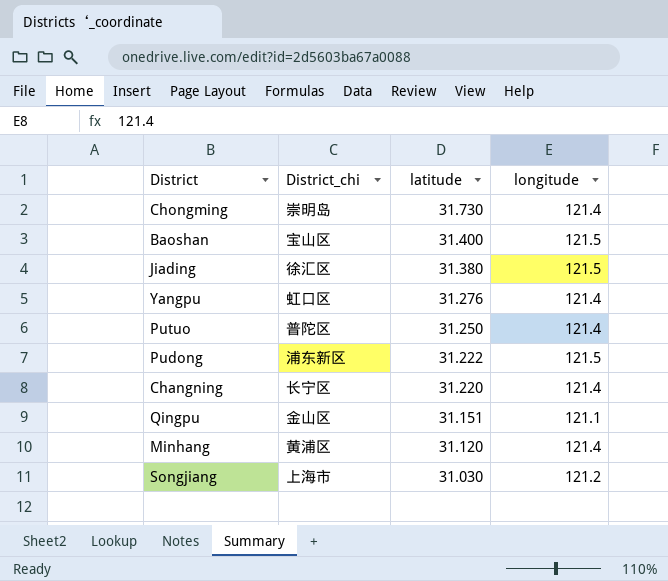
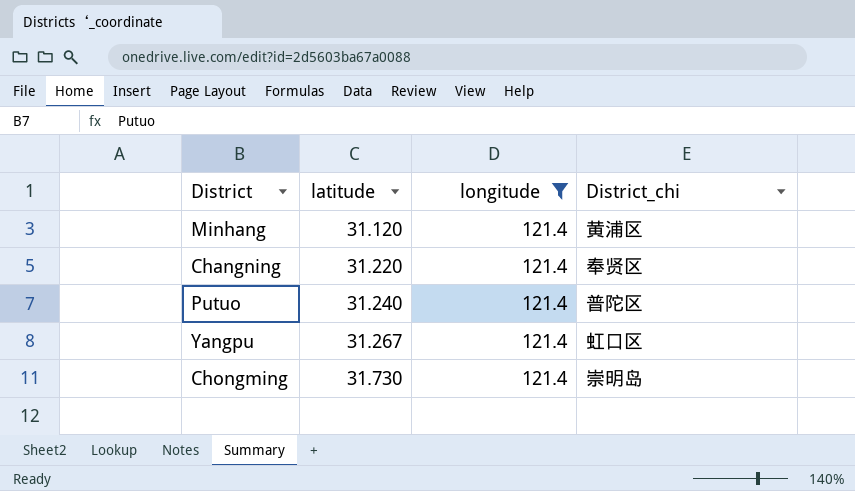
filter: none -> longitude = 121.4
row order: latitude descending -> latitude ascending
column District_chi | position: 2 -> 4
Changning | District_chi: 长宁区 -> 奉贤区
Putuo | latitude: 31.250 -> 31.240
Yangpu | latitude: 31.276 -> 31.267

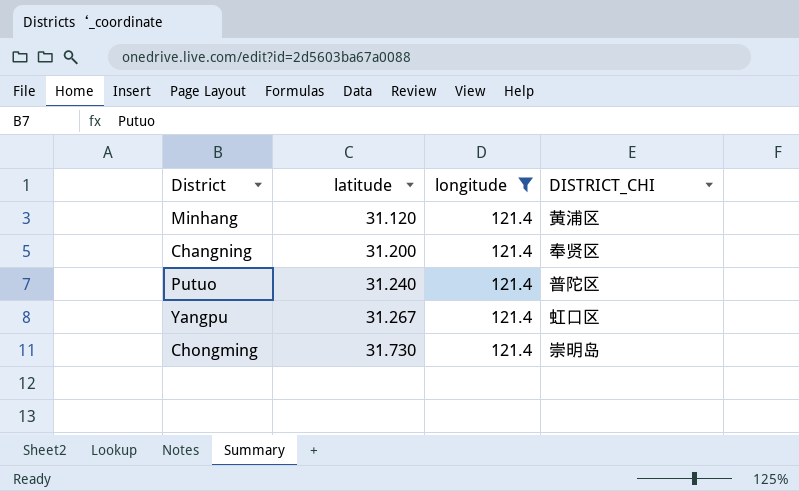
column name: District_chi -> DISTRICT_CHI
Changning | latitude: 31.220 -> 31.200

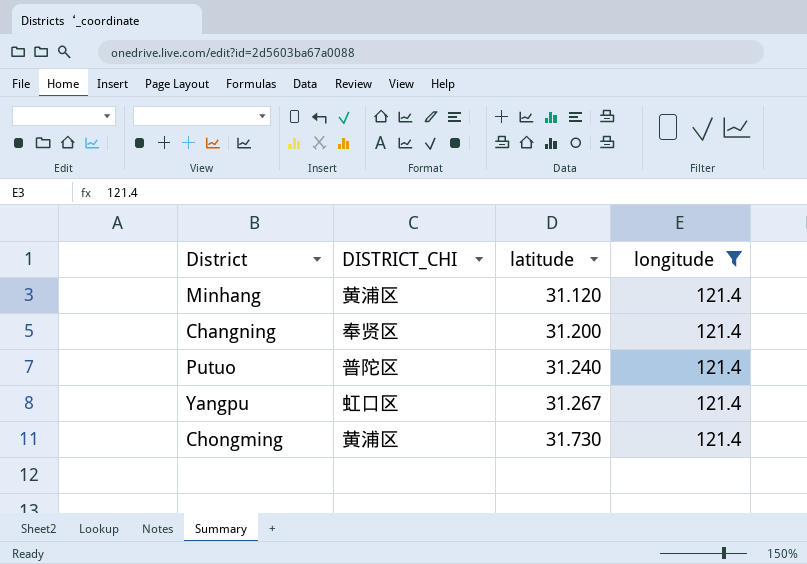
column DISTRICT_CHI | position: 4 -> 2
Chongming | DISTRICT_CHI: 崇明岛 -> 黄浦区

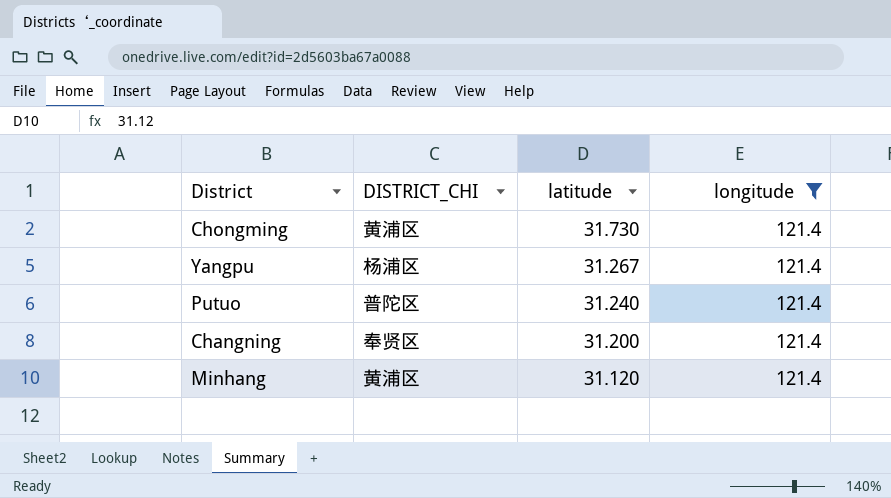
row order: latitude ascending -> latitude descending
Yangpu | DISTRICT_CHI: 虹口区 -> 杨浦区

